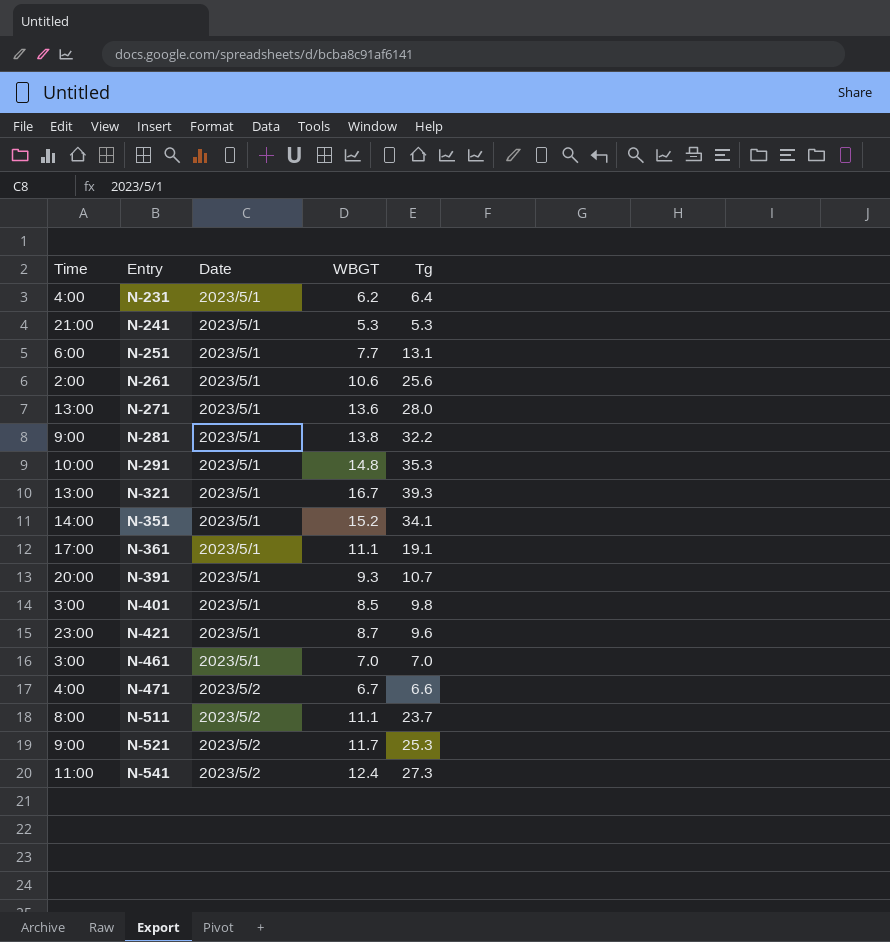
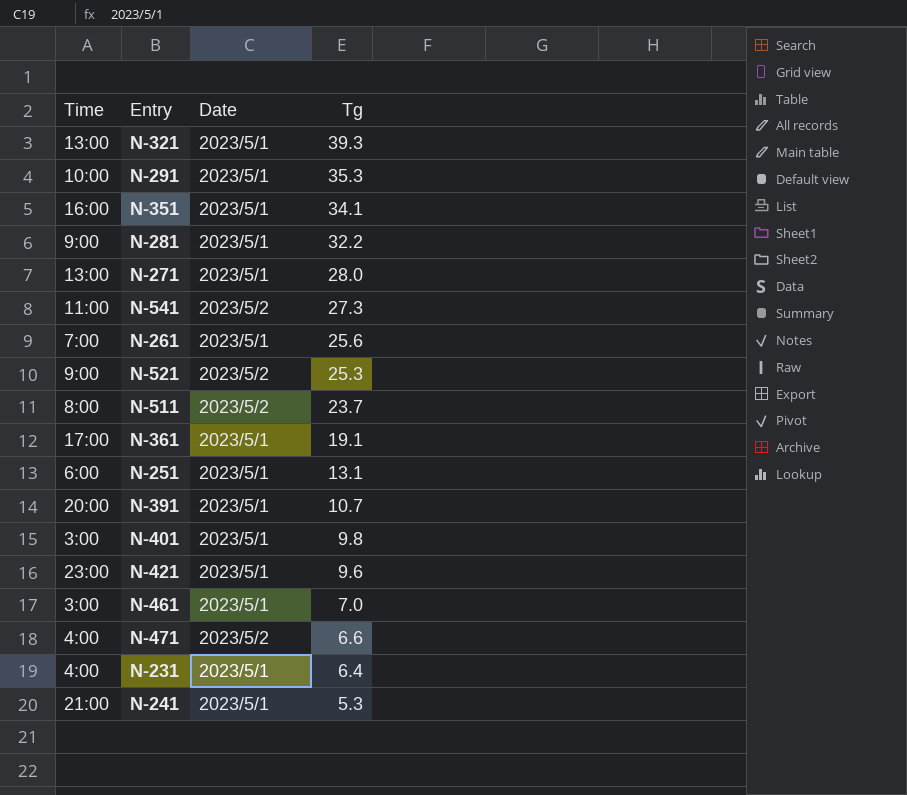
row order: Entry ascending -> Tg descending
column WBGT | position: 4 -> none
N-351 | Time: 14:00 -> 16:00
N-261 | Time: 2:00 -> 7:00

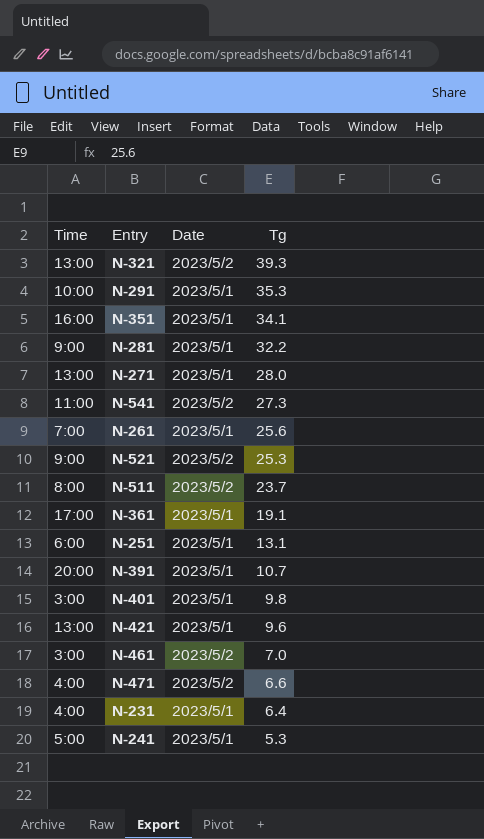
N-321 | Date: 2023/5/1 -> 2023/5/2
N-421 | Time: 23:00 -> 13:00
N-461 | Date: 2023/5/1 -> 2023/5/2
N-241 | Time: 21:00 -> 5:00

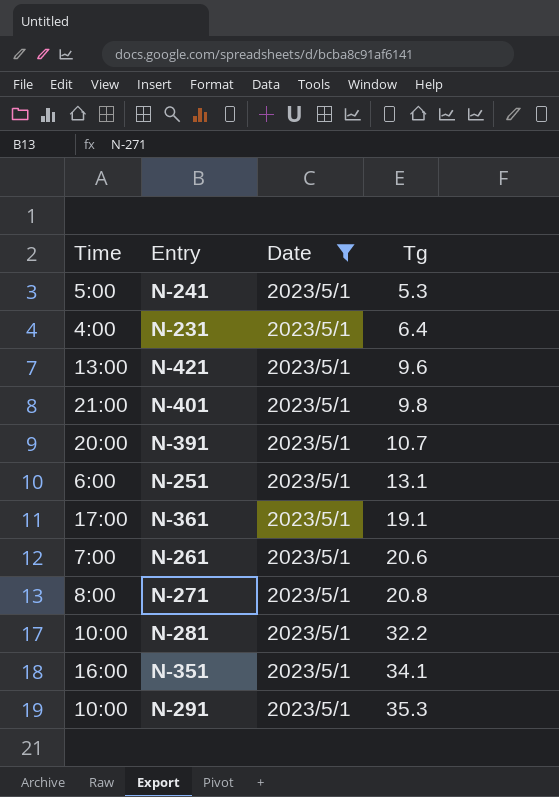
filter: none -> Date = 2023/5/1
row order: Tg descending -> Tg ascending
N-401 | Time: 3:00 -> 21:00
N-261 | Tg: 25.6 -> 20.6
N-271 | Time: 13:00 -> 8:00
N-271 | Tg: 28.0 -> 20.8
N-281 | Time: 9:00 -> 10:00

